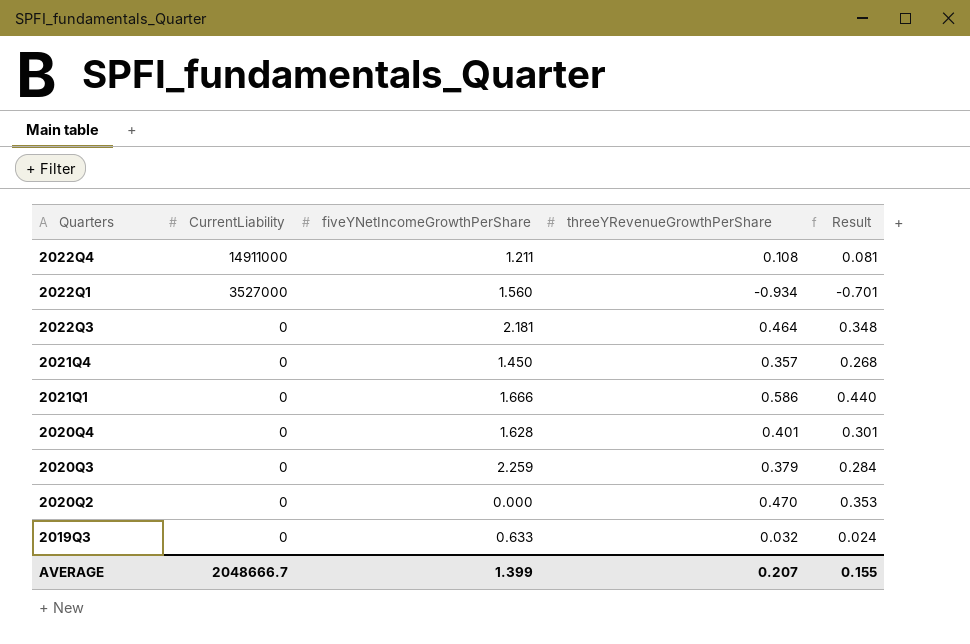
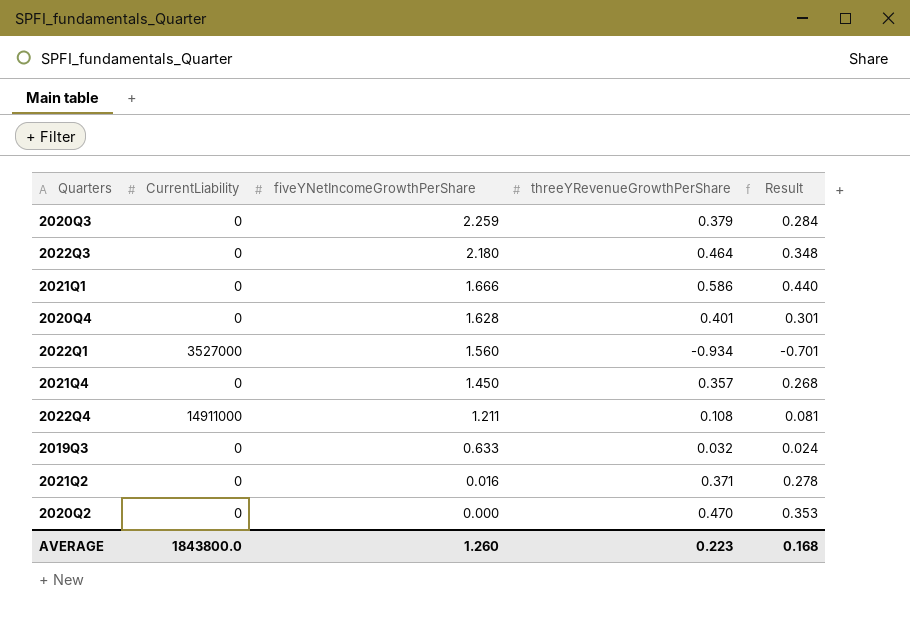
row order: CurrentLiability descending -> fiveYNetIncomeGrowthPerShare descending
2022Q3 | fiveYNetIncomeGrowthPerShare: 2.181 -> 2.180
row 2021Q2: none -> 0 | 0.016 | 0.371 | 0.278
AVERAGE | CurrentLiability: 2048666.7 -> 1843800.0
AVERAGE | fiveYNetIncomeGrowthPerShare: 1.399 -> 1.260
AVERAGE | threeYRevenueGrowthPerShare: 0.207 -> 0.223
AVERAGE | Result: 0.155 -> 0.168

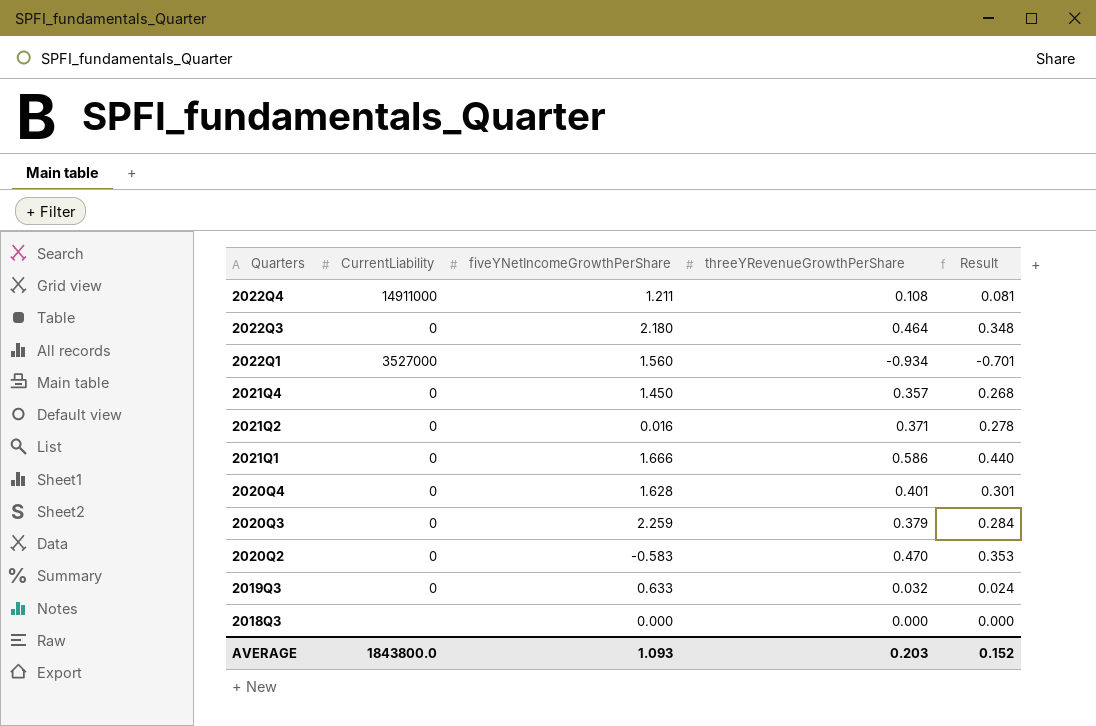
row order: fiveYNetIncomeGrowthPerShare descending -> Quarters descending
2020Q2 | fiveYNetIncomeGrowthPerShare: 0.000 -> -0.583
row 2018Q3: none -> none | 0.000 | 0.000 | 0.000
AVERAGE | fiveYNetIncomeGrowthPerShare: 1.260 -> 1.093
AVERAGE | threeYRevenueGrowthPerShare: 0.223 -> 0.203
AVERAGE | Result: 0.168 -> 0.152

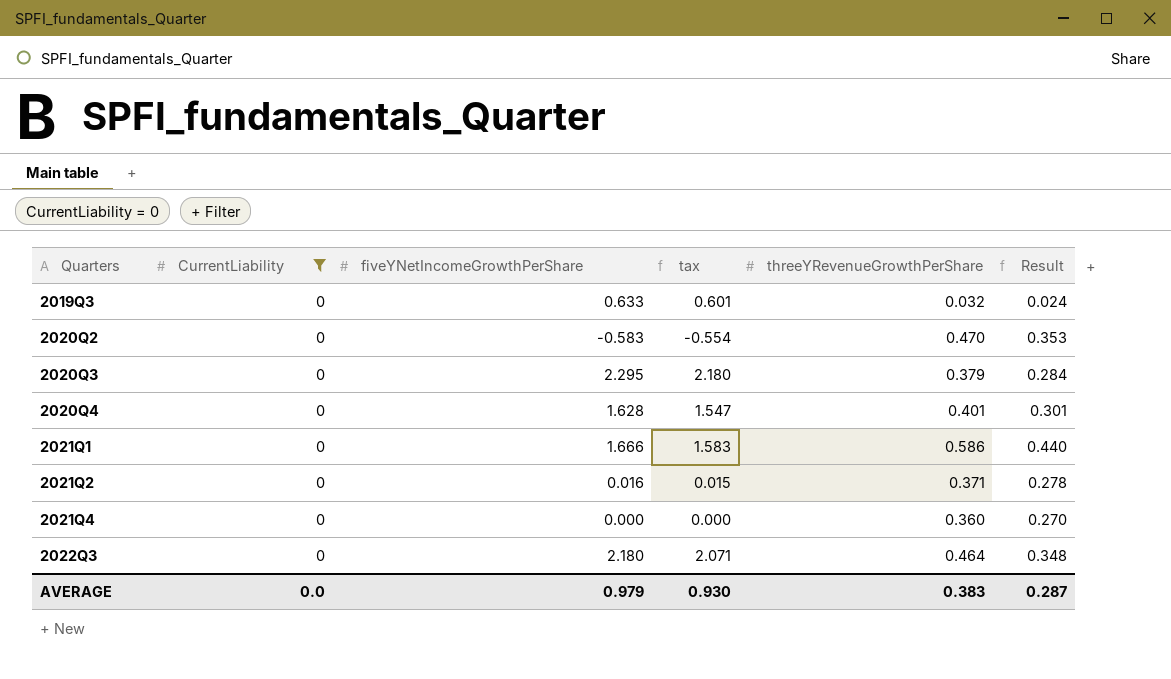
filter: none -> CurrentLiability = 0
row order: Quarters descending -> Quarters ascending
column tax | formula: none -> [fiveYNetIncomeGrowthPerShare] * 0.95
2020Q3 | fiveYNetIncomeGrowthPerShare: 2.259 -> 2.295
2021Q4 | fiveYNetIncomeGrowthPerShare: 1.450 -> 0.000
2021Q4 | threeYRevenueGrowthPerShare: 0.357 -> 0.360
2021Q4 | Result: 0.268 -> 0.270
AVERAGE | CurrentLiability: 1843800.0 -> 0.0
AVERAGE | fiveYNetIncomeGrowthPerShare: 1.093 -> 0.979
AVERAGE | threeYRevenueGrowthPerShare: 0.203 -> 0.383
AVERAGE | Result: 0.152 -> 0.287

